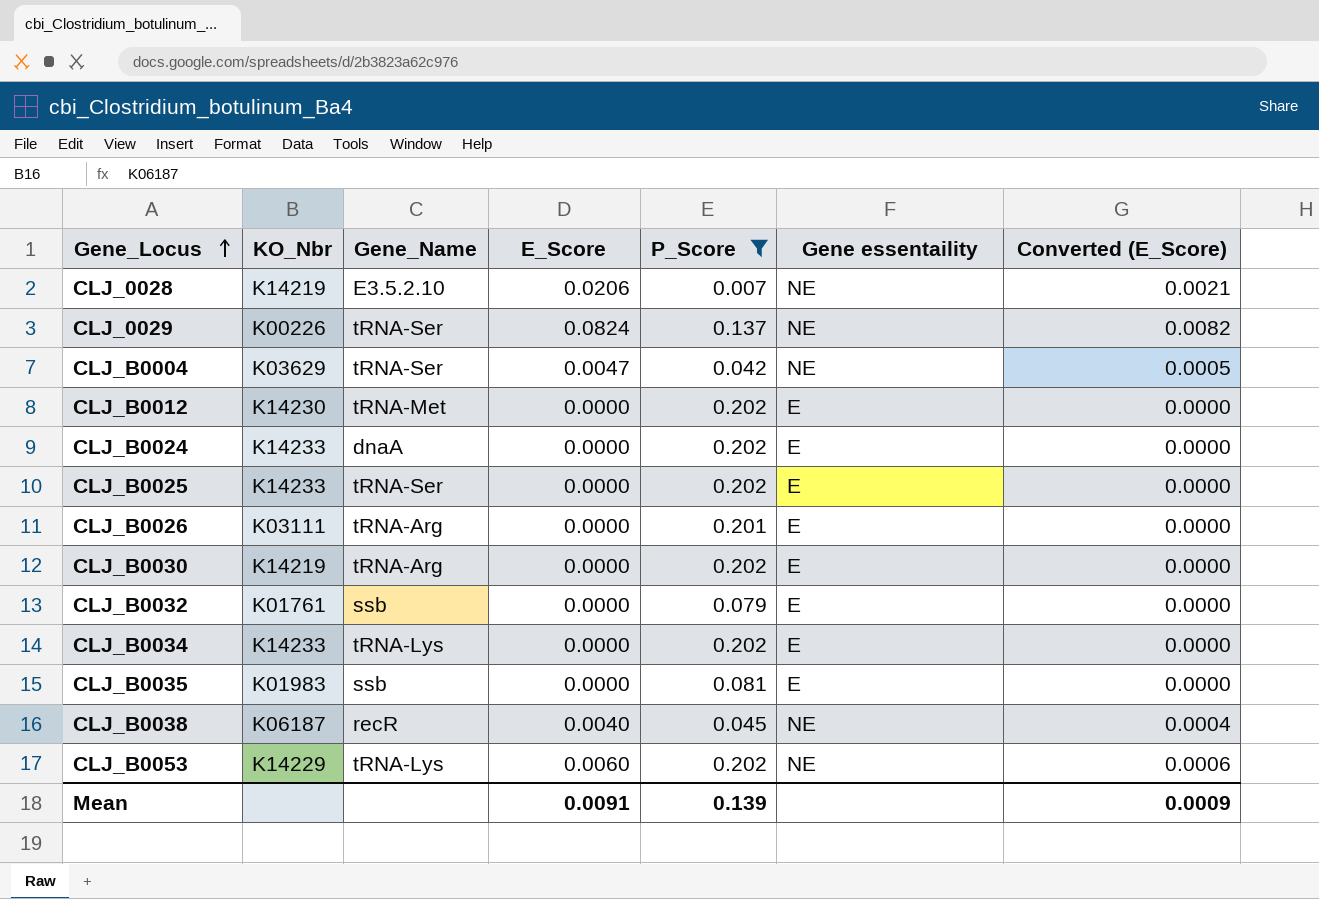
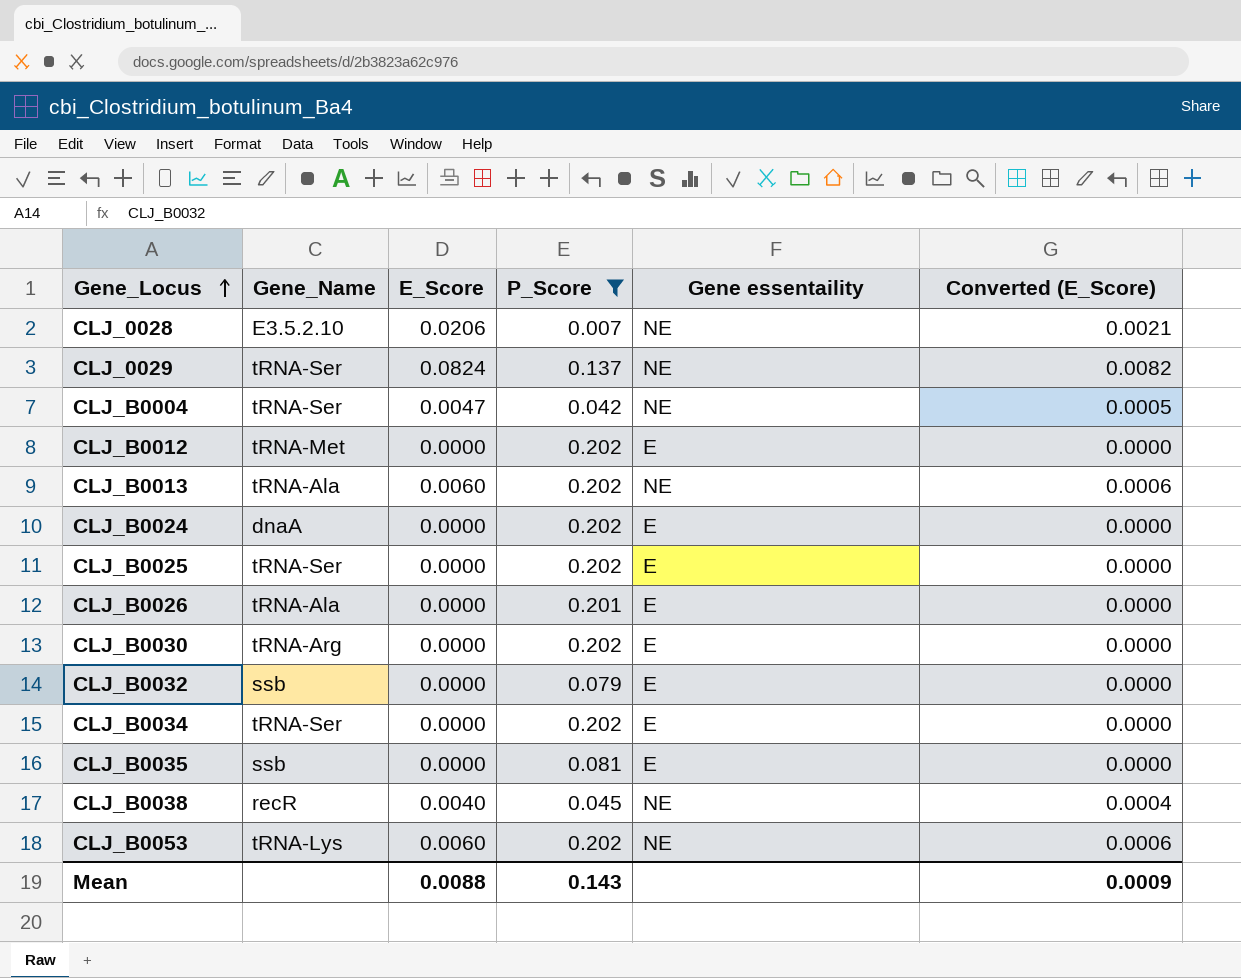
column KO_Nbr | position: 2 -> none
row CLJ_B0013: none -> tRNA-Ala | 0.0060 | 0.202 | NE | 0.0006
CLJ_B0026 | Gene_Name: tRNA-Arg -> tRNA-Ala
CLJ_B0034 | Gene_Name: tRNA-Lys -> tRNA-Ser
Mean | E_Score: 0.0091 -> 0.0088
Mean | P_Score: 0.139 -> 0.143

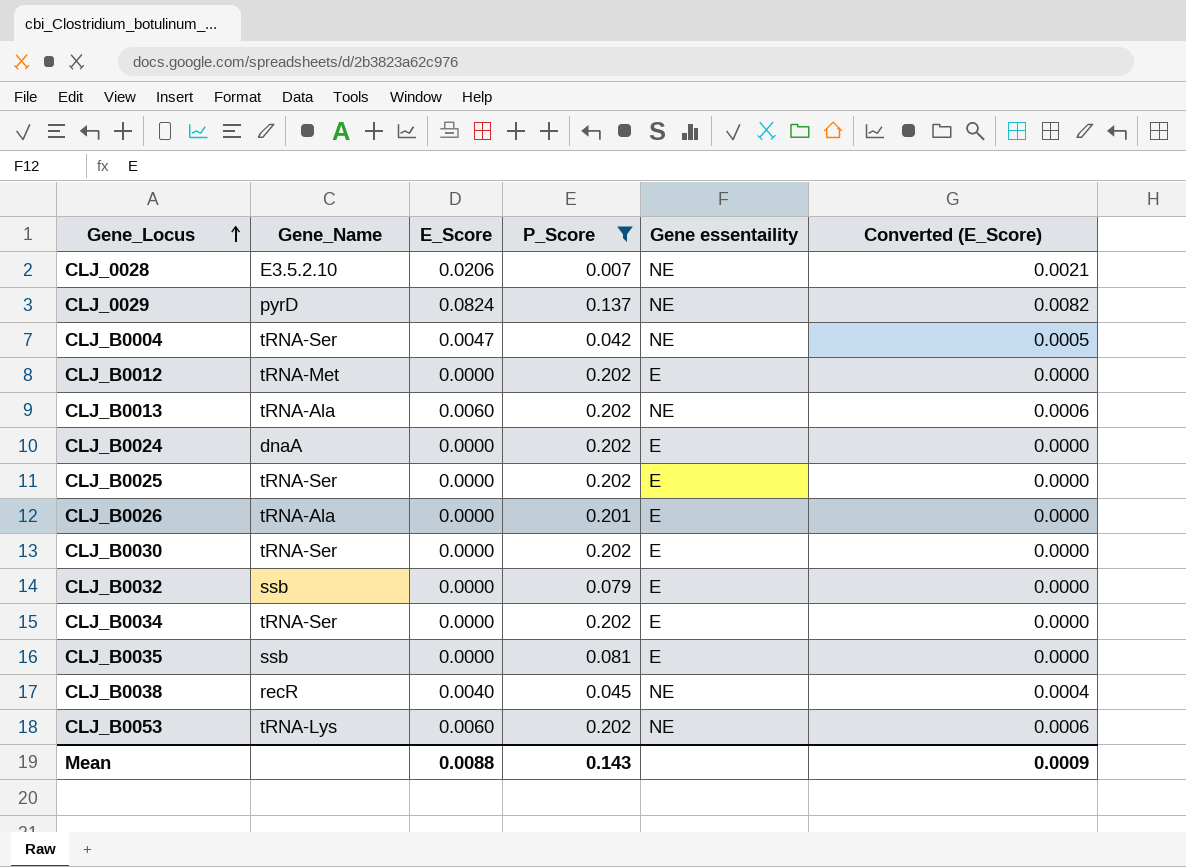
CLJ_0029 | Gene_Name: tRNA-Ser -> pyrD
CLJ_B0030 | Gene_Name: tRNA-Arg -> tRNA-Ser

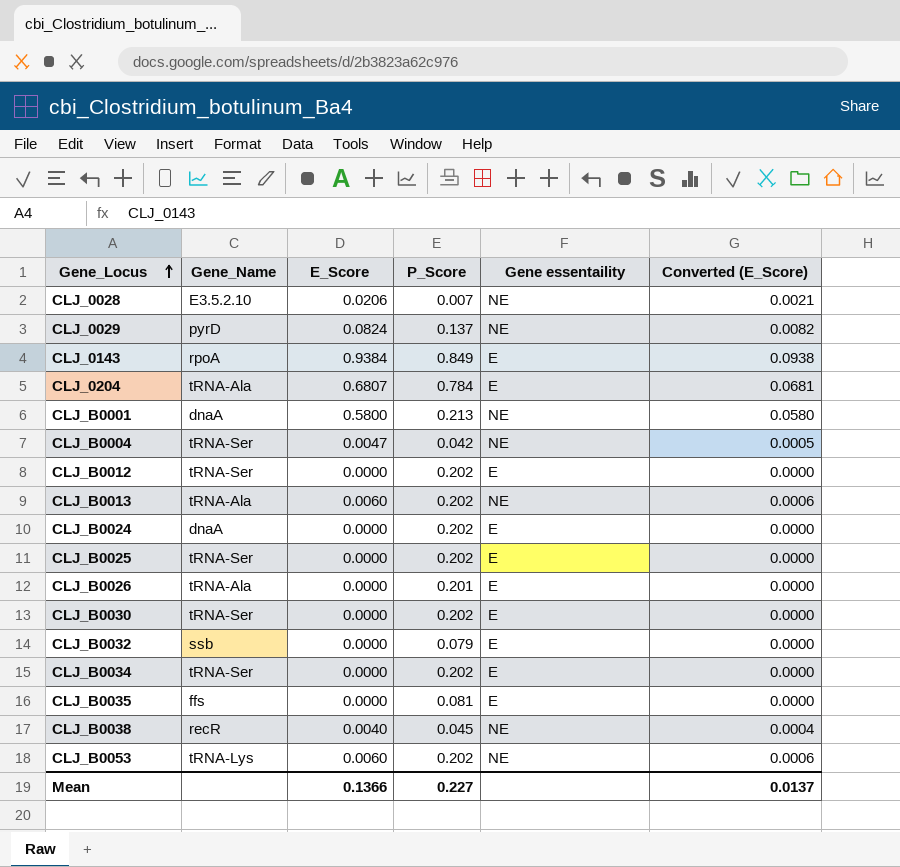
filter: P_Score <= 0.202 -> none
CLJ_B0012 | Gene_Name: tRNA-Met -> tRNA-Ser
CLJ_B0035 | Gene_Name: ssb -> ffs
Mean | E_Score: 0.0088 -> 0.1366
Mean | P_Score: 0.143 -> 0.227
Mean | Converted (E_Score): 0.0009 -> 0.0137

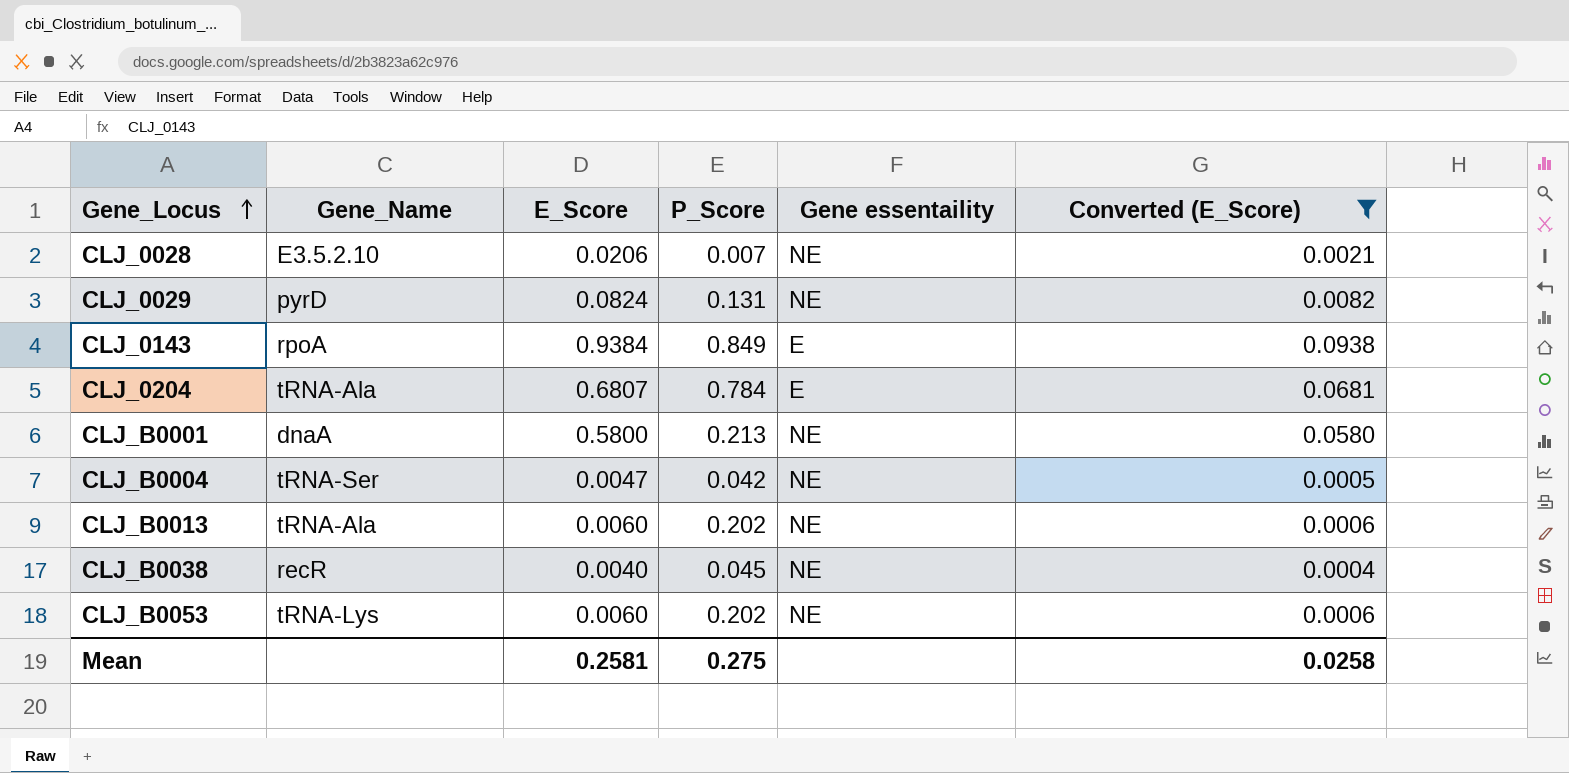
filter: none -> Converted (E_Score) != 0.0000
CLJ_0029 | P_Score: 0.137 -> 0.131
Mean | E_Score: 0.1366 -> 0.2581
Mean | P_Score: 0.227 -> 0.275
Mean | Converted (E_Score): 0.0137 -> 0.0258

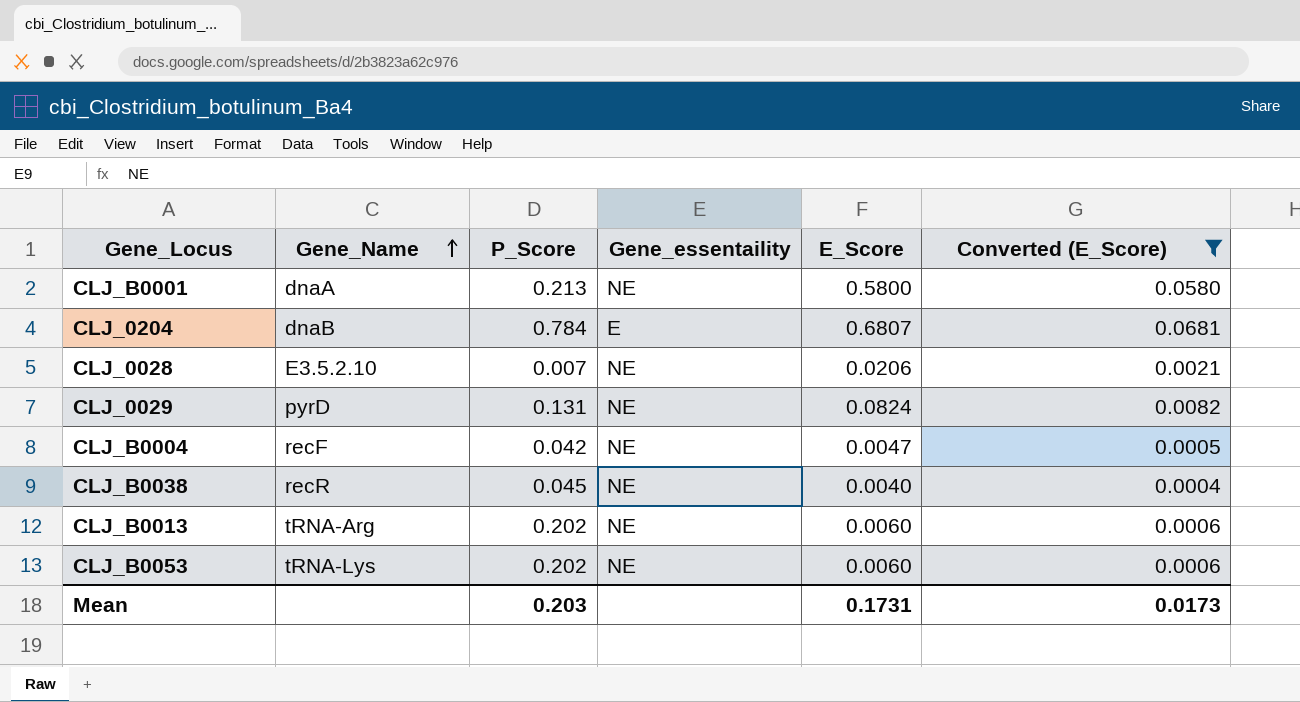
row order: Gene_Locus ascending -> Gene_Name ascending
column name: Gene essentaility -> Gene_essentaility
column E_Score | position: 3 -> 5
row CLJ_0143: rpoA | 0.9384 | 0.849 | E | 0.0938 -> none
CLJ_0204 | Gene_Name: tRNA-Ala -> dnaB
CLJ_B0004 | Gene_Name: tRNA-Ser -> recF
CLJ_B0013 | Gene_Name: tRNA-Ala -> tRNA-Arg
Mean | P_Score: 0.275 -> 0.203
Mean | E_Score: 0.2581 -> 0.1731
Mean | Converted (E_Score): 0.0258 -> 0.0173

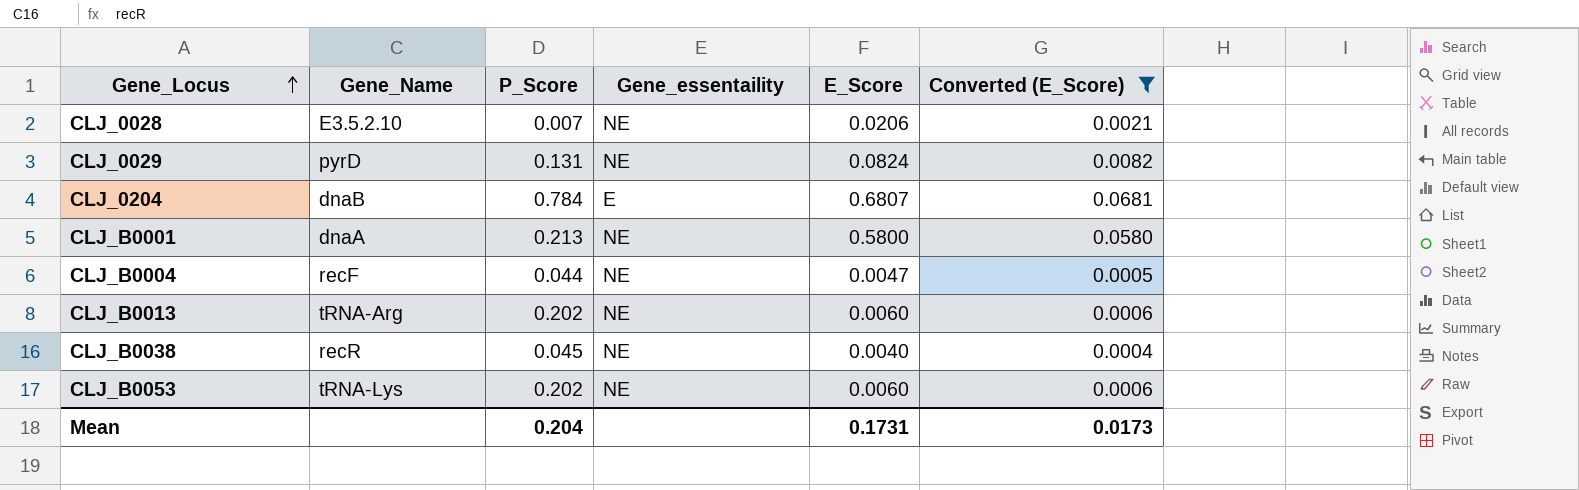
row order: Gene_Name ascending -> Gene_Locus ascending
CLJ_B0004 | P_Score: 0.042 -> 0.044
Mean | P_Score: 0.203 -> 0.204

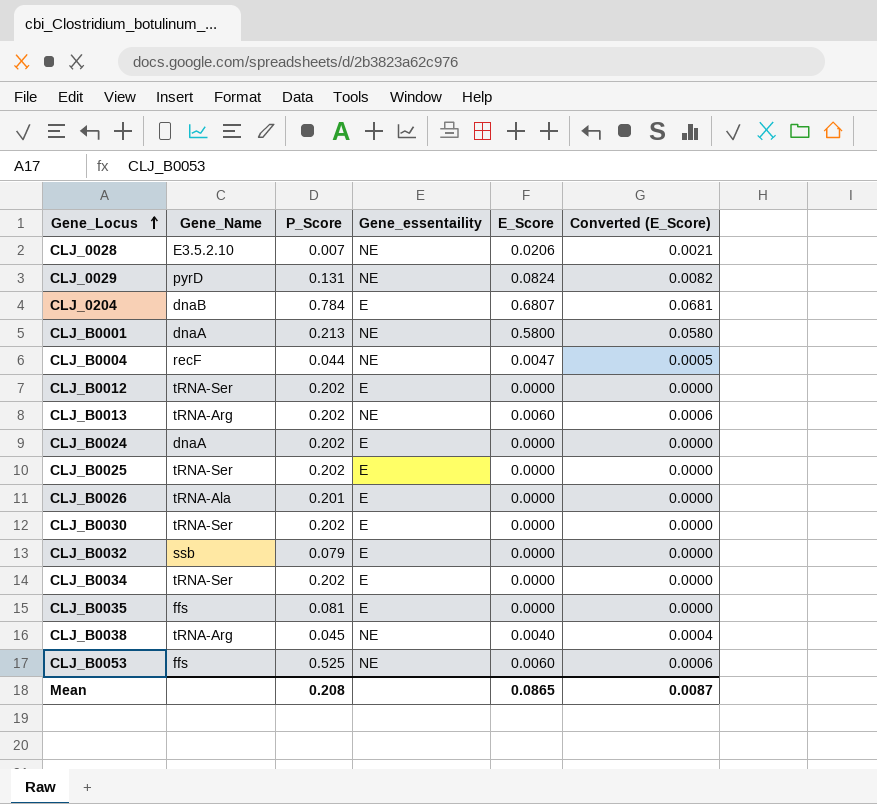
filter: Converted (E_Score) != 0.0000 -> none
CLJ_B0038 | Gene_Name: recR -> tRNA-Arg
CLJ_B0053 | Gene_Name: tRNA-Lys -> ffs
CLJ_B0053 | P_Score: 0.202 -> 0.525
Mean | P_Score: 0.204 -> 0.208
Mean | E_Score: 0.1731 -> 0.0865
Mean | Converted (E_Score): 0.0173 -> 0.0087

